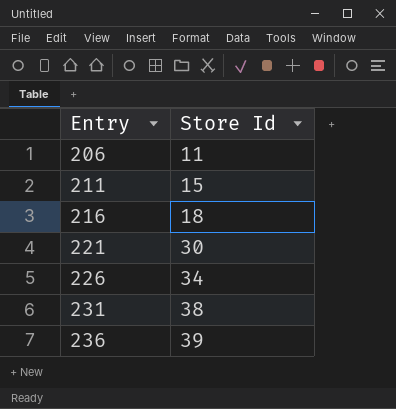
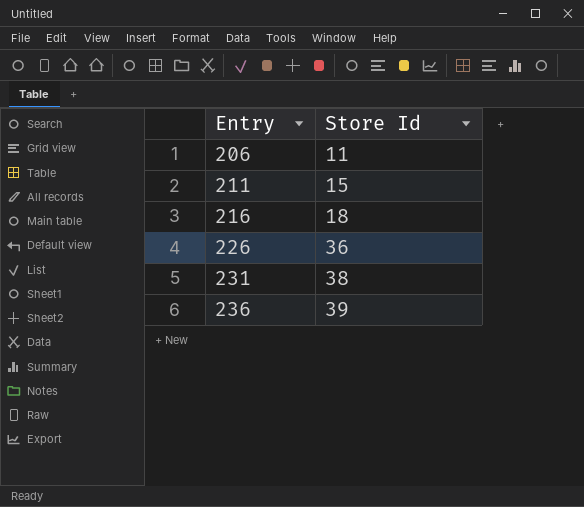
row 221: 30 -> none
226 | Store Id: 34 -> 36

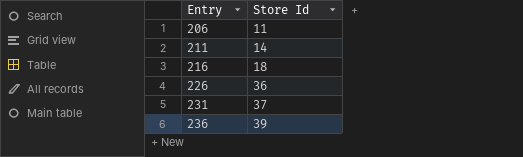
211 | Store Id: 15 -> 14
231 | Store Id: 38 -> 37

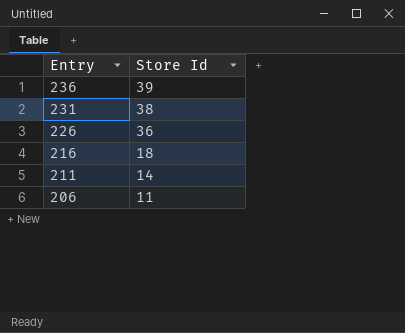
row order: Entry ascending -> Entry descending
231 | Store Id: 37 -> 38

